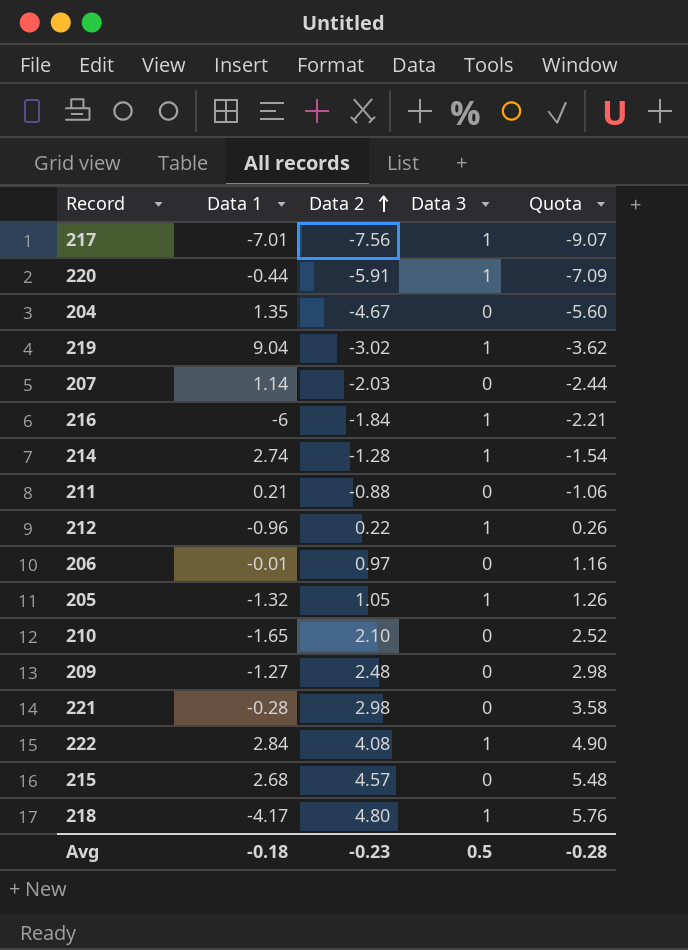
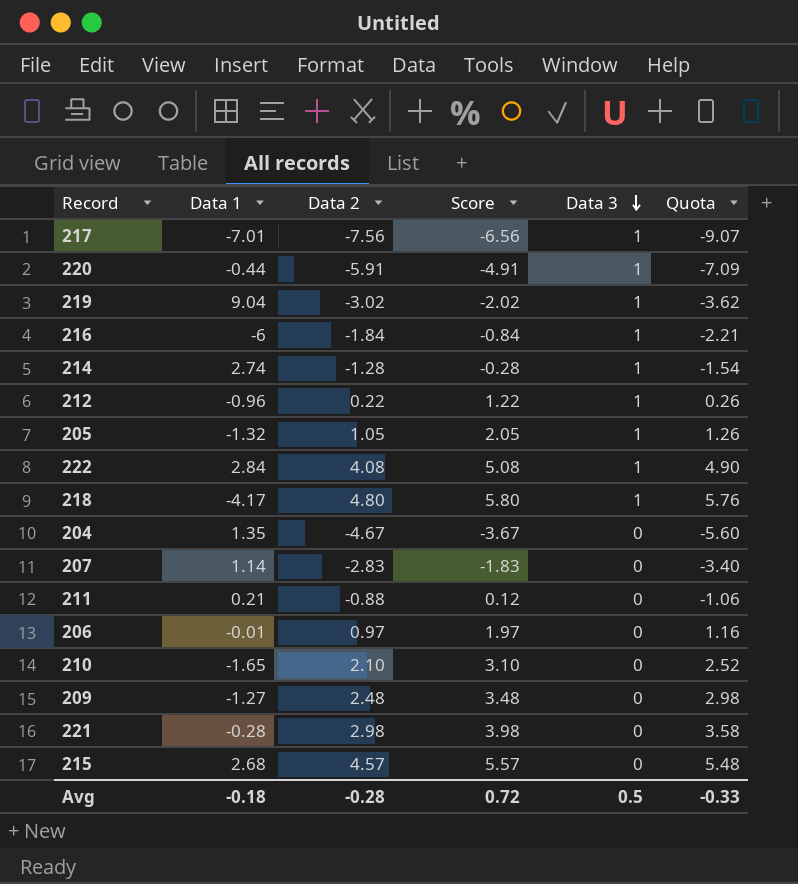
row order: Data 2 ascending -> Data 3 descending
column Score | formula: none -> [Data 2] + 1
207 | Data 2: -2.03 -> -2.83
207 | Quota: -2.44 -> -3.40
Avg | Data 2: -0.23 -> -0.28
Avg | Quota: -0.28 -> -0.33

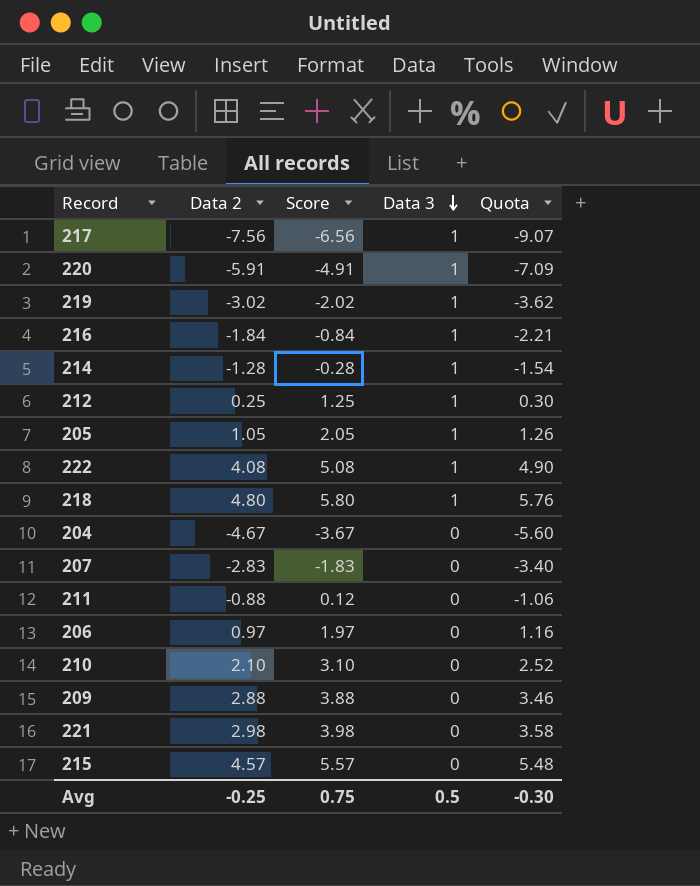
column Data 1 | position: 2 -> none
212 | Data 2: 0.22 -> 0.25
212 | Score: 1.22 -> 1.25
212 | Quota: 0.26 -> 0.30
209 | Data 2: 2.48 -> 2.88
209 | Score: 3.48 -> 3.88
209 | Quota: 2.98 -> 3.46
Avg | Data 2: -0.28 -> -0.25
Avg | Score: 0.72 -> 0.75
Avg | Quota: -0.33 -> -0.30

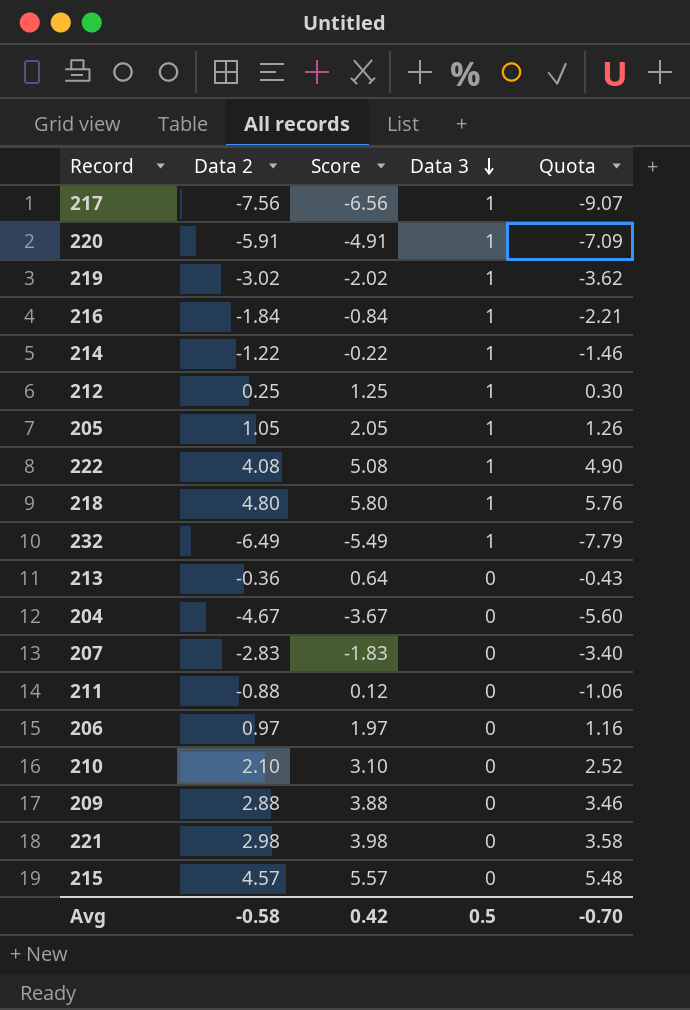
214 | Data 2: -1.28 -> -1.22
214 | Score: -0.28 -> -0.22
214 | Quota: -1.54 -> -1.46
row 232: none -> -6.49 | -5.49 | 1 | -7.79
row 213: none -> -0.36 | 0.64 | 0 | -0.43
Avg | Data 2: -0.25 -> -0.58
Avg | Score: 0.75 -> 0.42
Avg | Quota: -0.30 -> -0.70

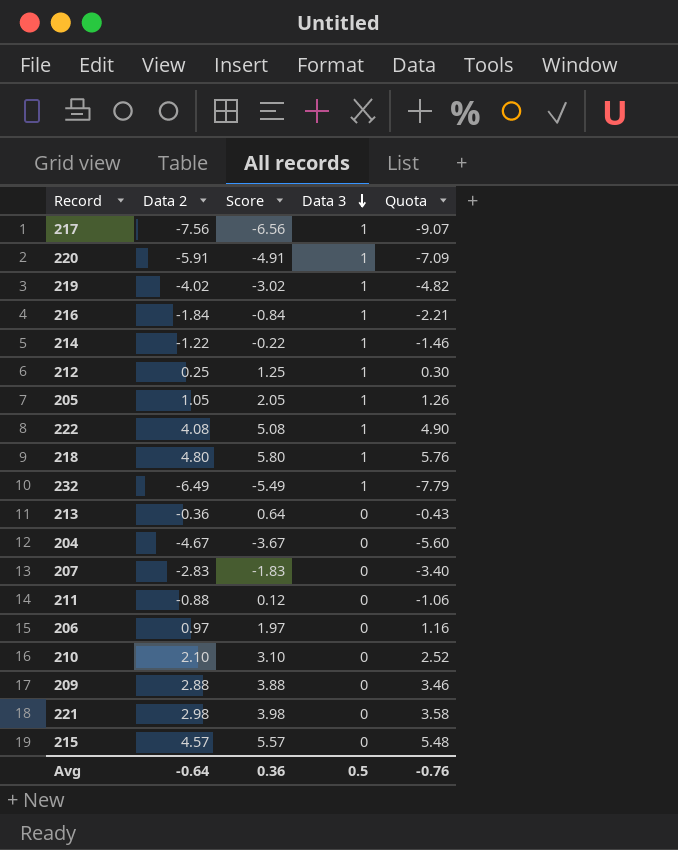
219 | Data 2: -3.02 -> -4.02
219 | Score: -2.02 -> -3.02
219 | Quota: -3.62 -> -4.82
Avg | Data 2: -0.58 -> -0.64
Avg | Score: 0.42 -> 0.36
Avg | Quota: -0.70 -> -0.76

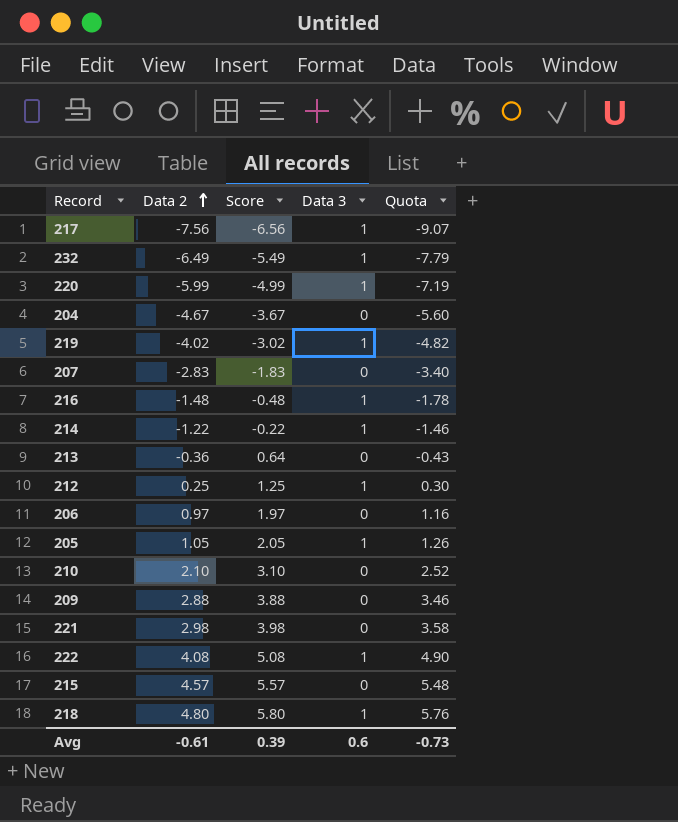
row order: Data 3 descending -> Data 2 ascending
row 211: -0.88 | 0.12 | 0 | -1.06 -> none
220 | Data 2: -5.91 -> -5.99
220 | Score: -4.91 -> -4.99
220 | Quota: -7.09 -> -7.19
216 | Data 2: -1.84 -> -1.48
216 | Score: -0.84 -> -0.48
216 | Quota: -2.21 -> -1.78
Avg | Data 2: -0.64 -> -0.61
Avg | Score: 0.36 -> 0.39
Avg | Data 3: 0.5 -> 0.6
Avg | Quota: -0.76 -> -0.73

